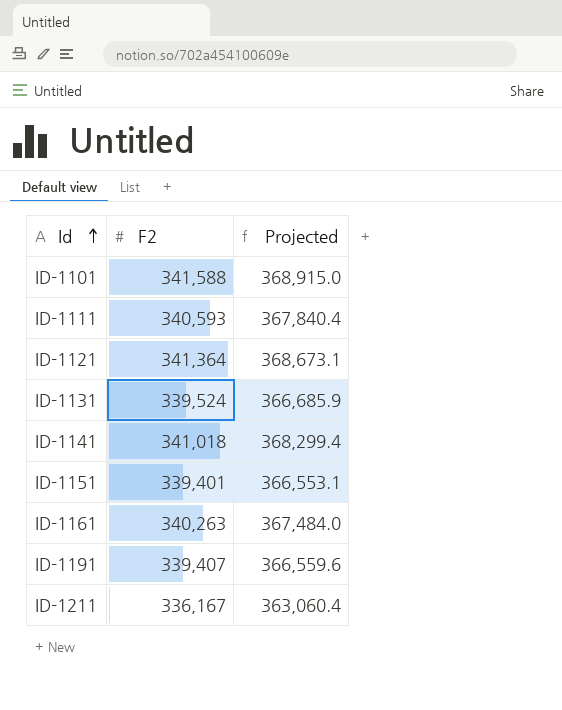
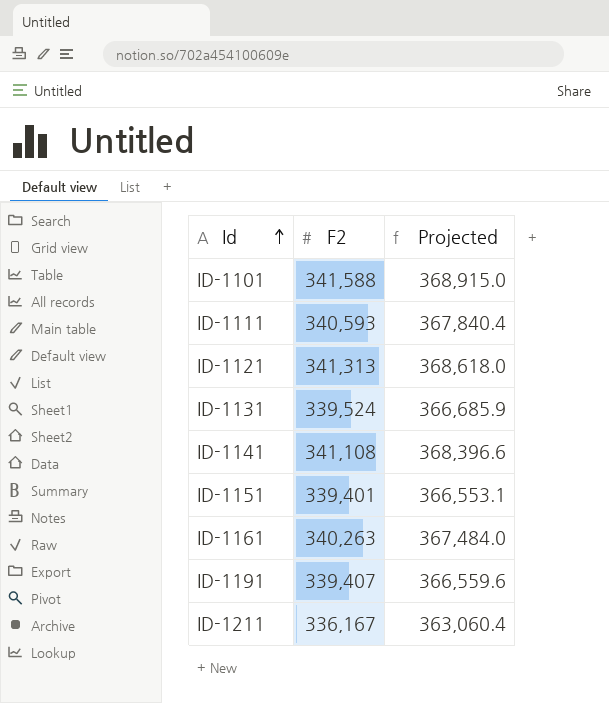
ID-1121 | F2: 341,364 -> 341,313
ID-1121 | Projected: 368,673.1 -> 368,618.0
ID-1141 | F2: 341,018 -> 341,108
ID-1141 | Projected: 368,299.4 -> 368,396.6

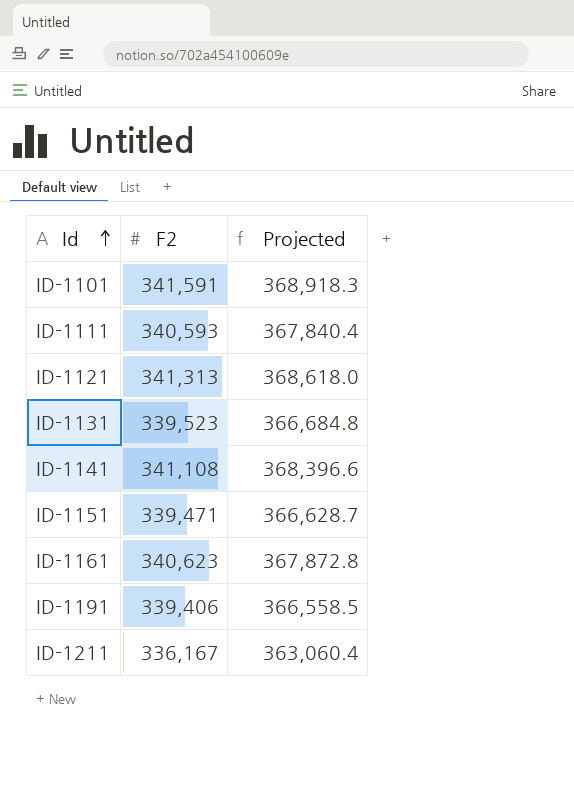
ID-1101 | F2: 341,588 -> 341,591
ID-1101 | Projected: 368,915.0 -> 368,918.3
ID-1131 | F2: 339,524 -> 339,523
ID-1131 | Projected: 366,685.9 -> 366,684.8
ID-1151 | F2: 339,401 -> 339,471
ID-1151 | Projected: 366,553.1 -> 366,628.7
ID-1161 | F2: 340,263 -> 340,623
ID-1161 | Projected: 367,484.0 -> 367,872.8
ID-1191 | F2: 339,407 -> 339,406
ID-1191 | Projected: 366,559.6 -> 366,558.5

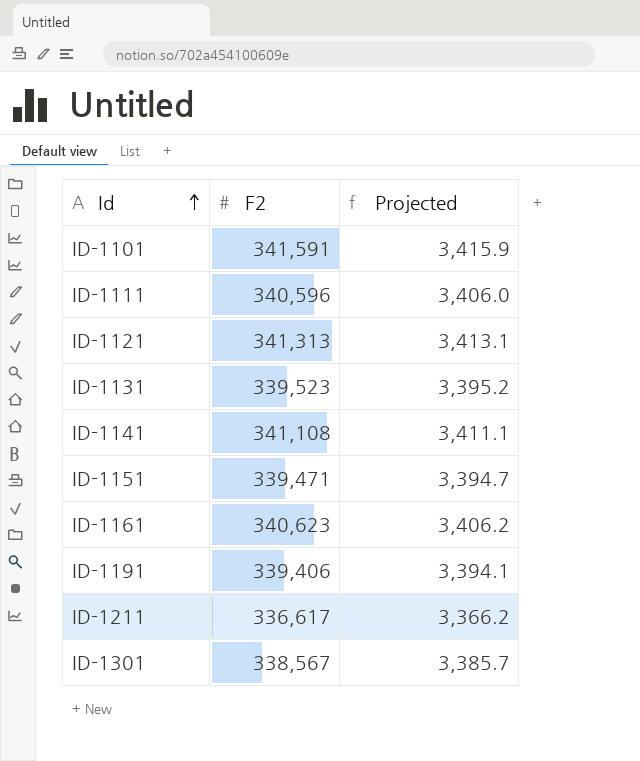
column Projected | formula: [F2] * 1.08 -> [F2] * 0.01
ID-1111 | F2: 340,593 -> 340,596
ID-1211 | F2: 336,167 -> 336,617
row ID-1301: none -> 338,567 | 3,385.7

